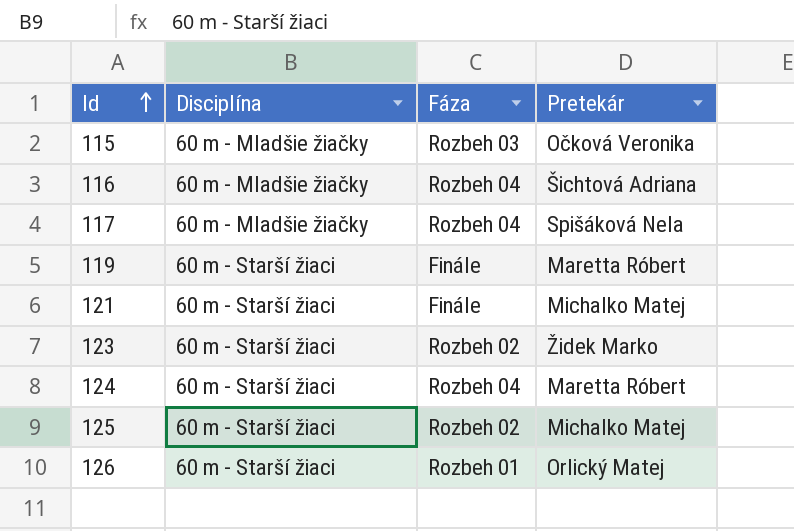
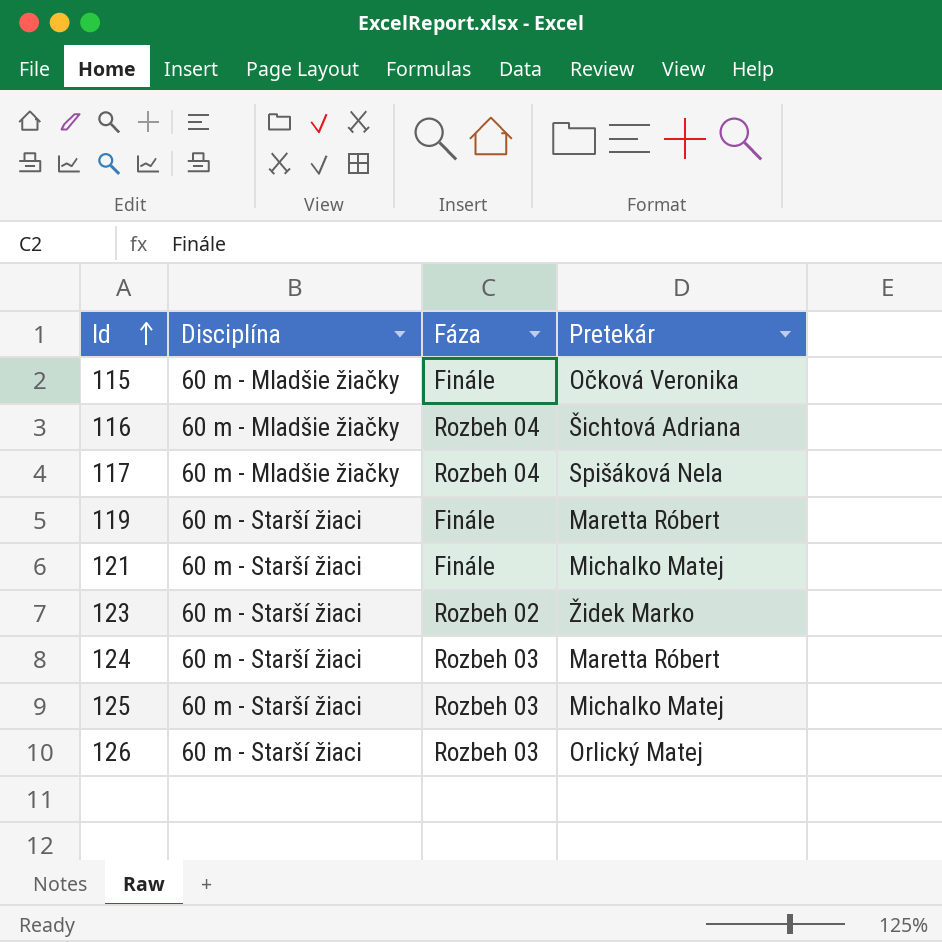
115 | Fáza: Rozbeh 03 -> Finále
124 | Fáza: Rozbeh 04 -> Rozbeh 03
125 | Fáza: Rozbeh 02 -> Rozbeh 03
126 | Fáza: Rozbeh 01 -> Rozbeh 03

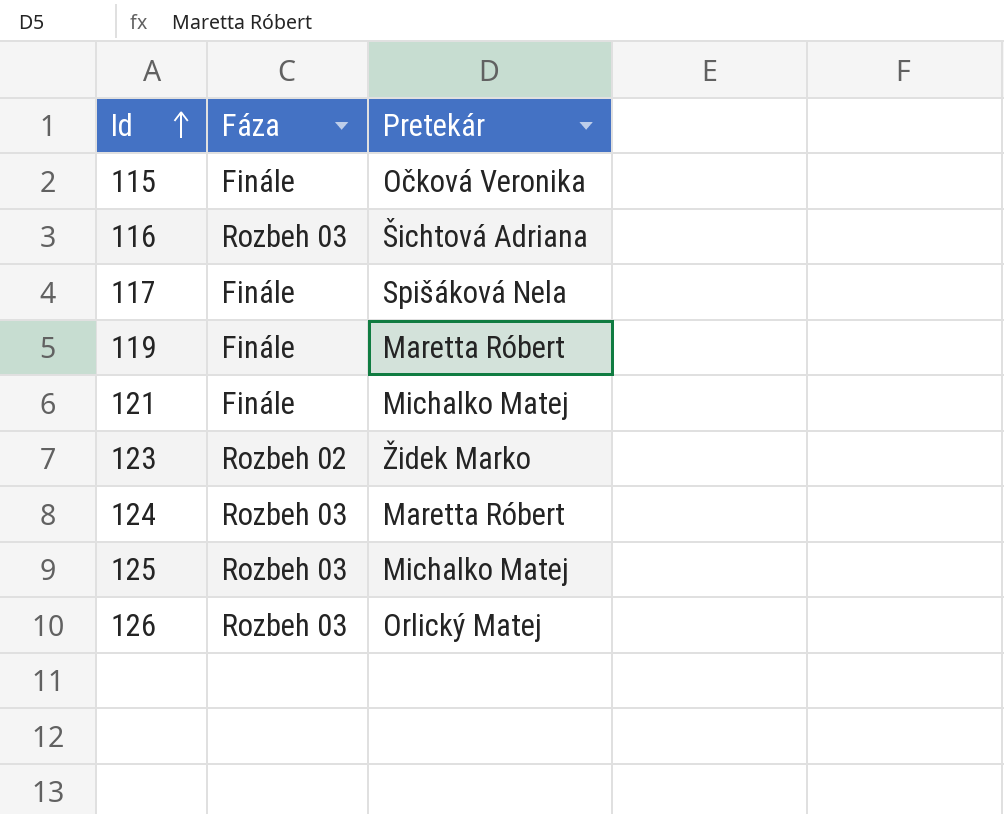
column Disciplína | position: 2 -> none
116 | Fáza: Rozbeh 04 -> Rozbeh 03
117 | Fáza: Rozbeh 04 -> Finále

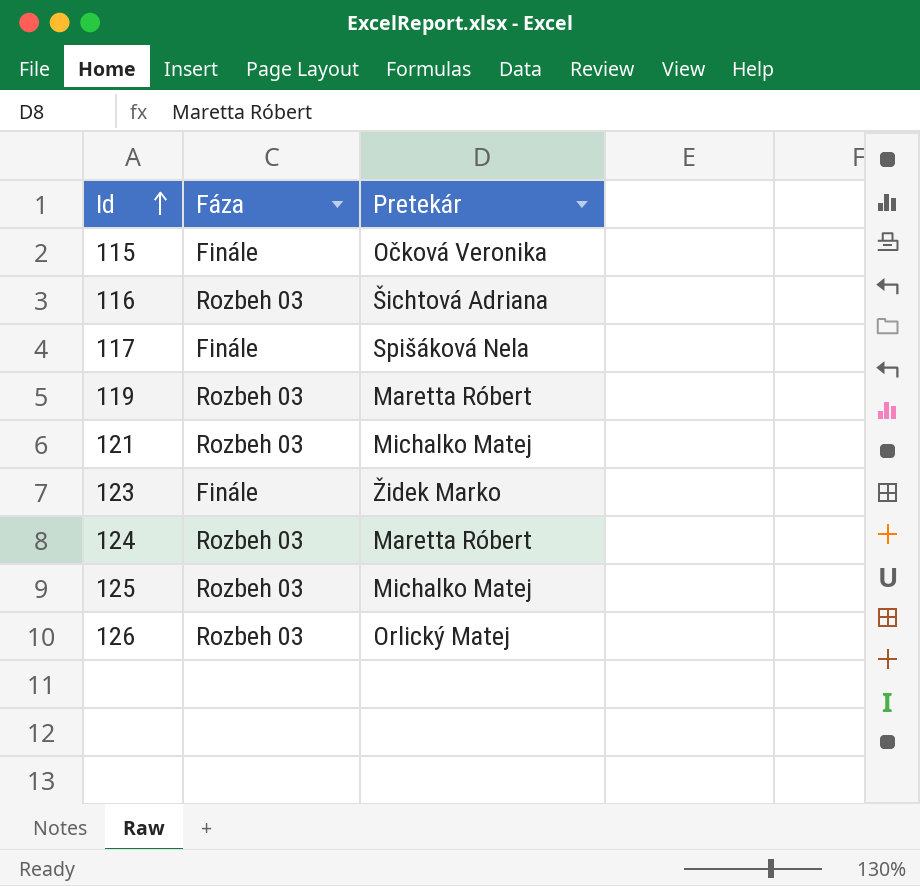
119 | Fáza: Finále -> Rozbeh 03
121 | Fáza: Finále -> Rozbeh 03
123 | Fáza: Rozbeh 02 -> Finále

